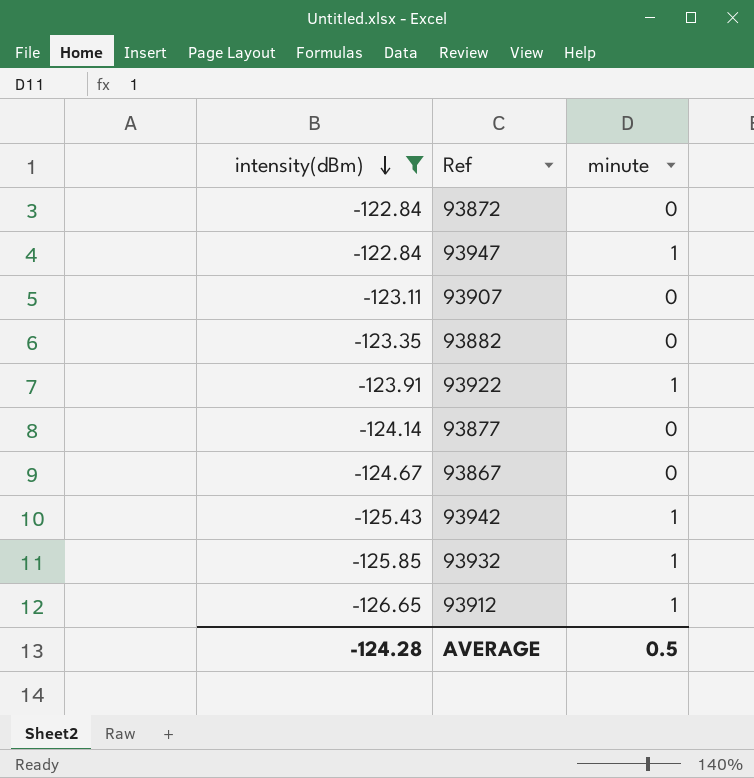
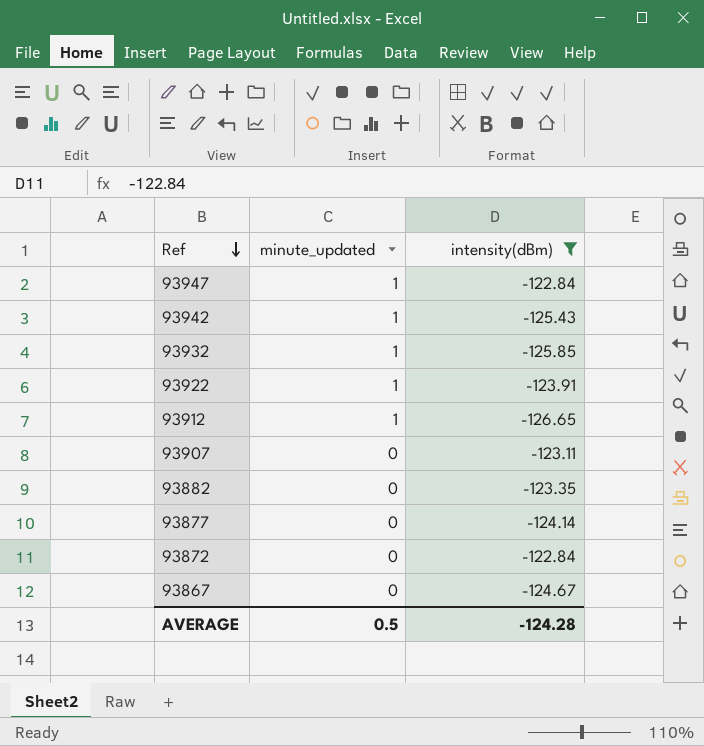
row order: intensity(dBm) descending -> Ref descending
column name: minute -> minute_updated
column intensity(dBm) | position: 1 -> 3

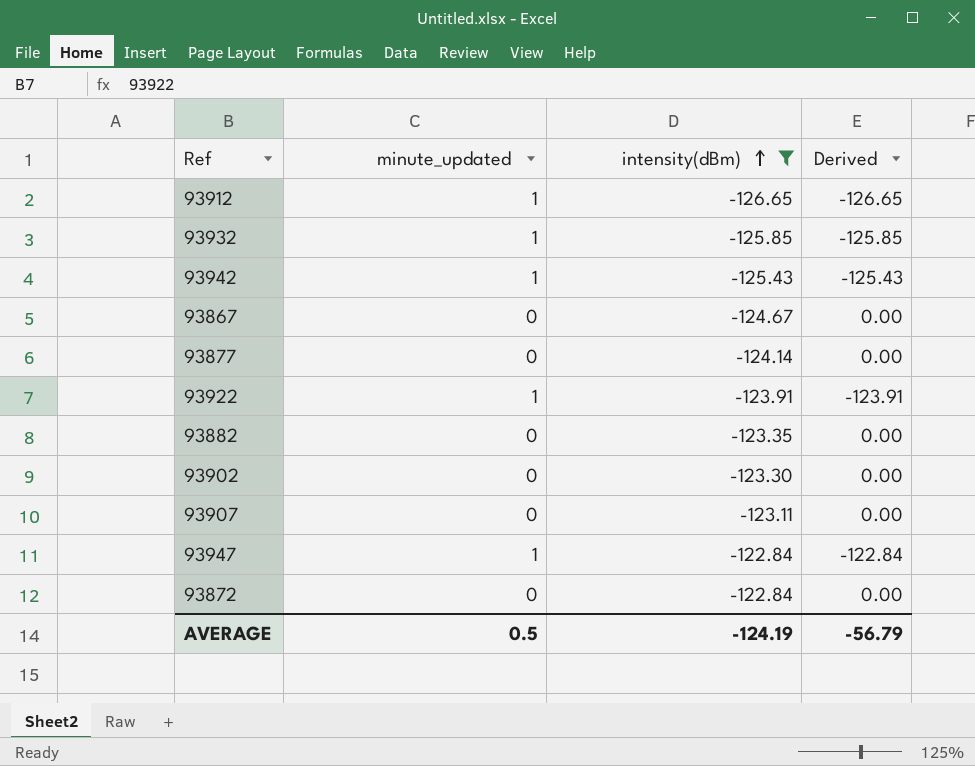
row order: Ref descending -> intensity(dBm) ascending
column Derived | formula: none -> [minute_updated] * [intensity(dBm)]
row 93902: none -> 0 | -123.30 | 0.00
AVERAGE | intensity(dBm): -124.28 -> -124.19

